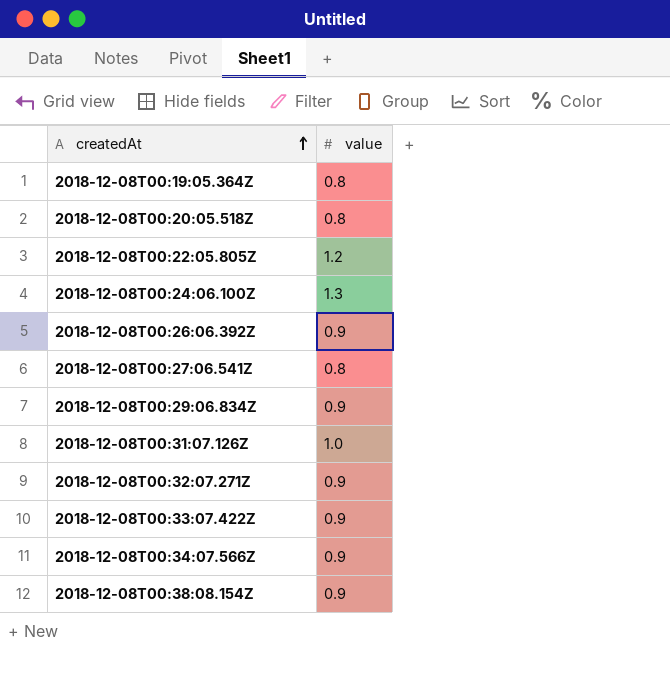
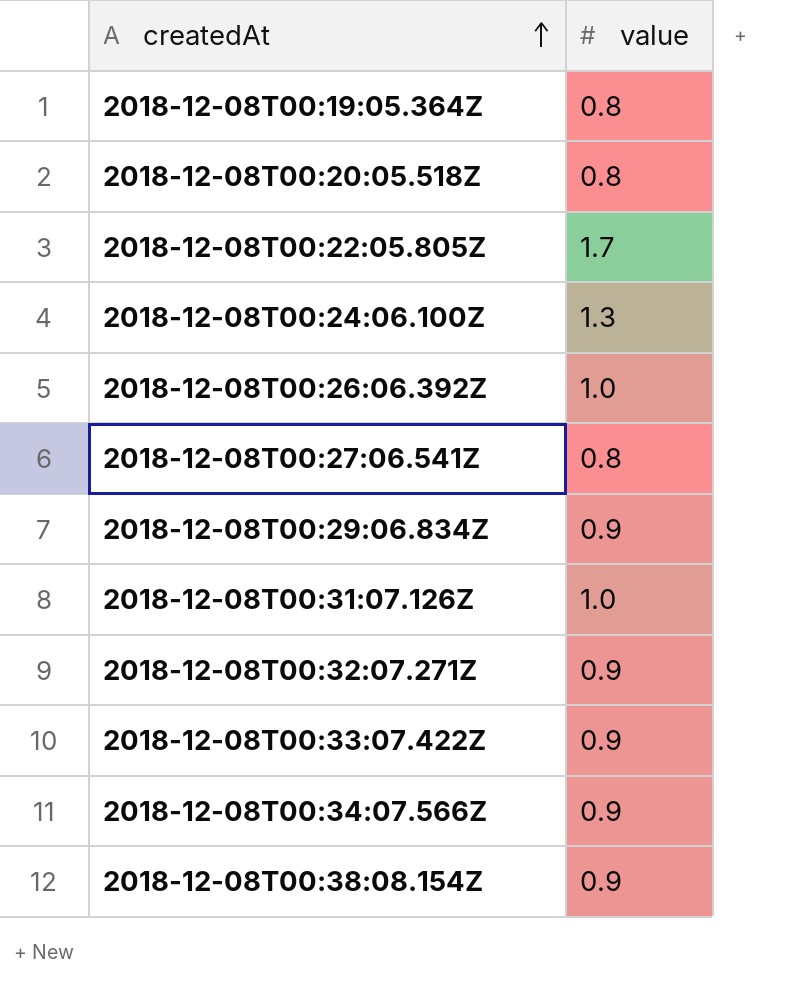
2018-12-08T00:22:05.805Z | value: 1.2 -> 1.7
2018-12-08T00:26:06.392Z | value: 0.9 -> 1.0

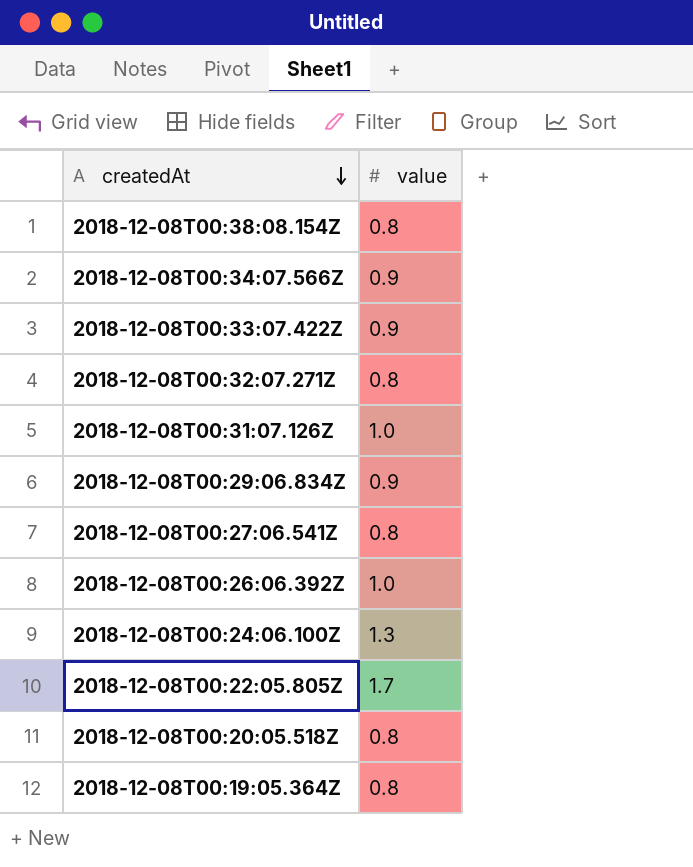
row order: createdAt ascending -> createdAt descending
2018-12-08T00:38:08.154Z | value: 0.9 -> 0.8
2018-12-08T00:32:07.271Z | value: 0.9 -> 0.8

